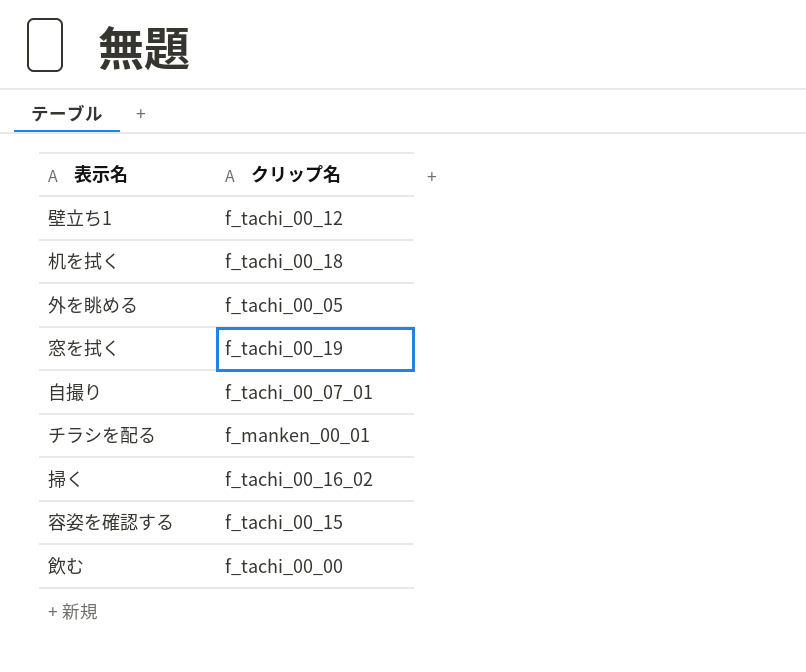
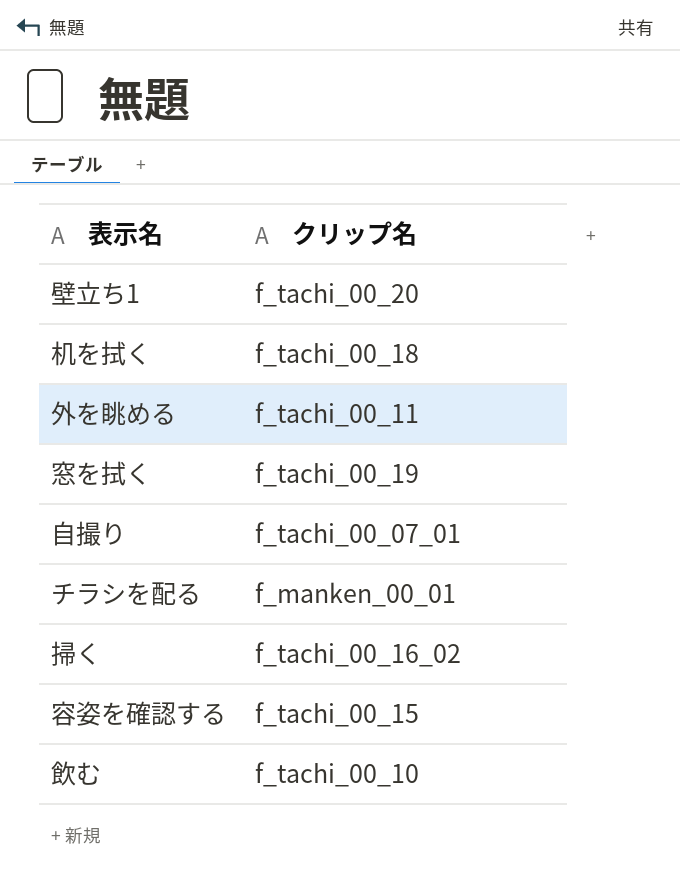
壁立ち1 | クリップ名: f_tachi_00_12 -> f_tachi_00_20
外を眺める | クリップ名: f_tachi_00_05 -> f_tachi_00_11
飲む | クリップ名: f_tachi_00_00 -> f_tachi_00_10

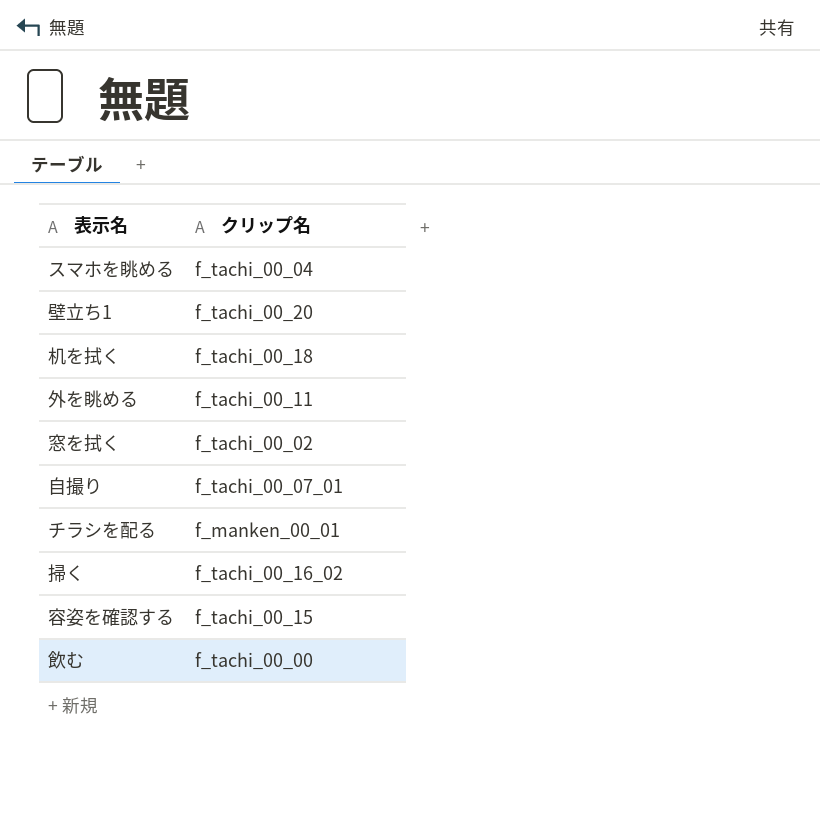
row スマホを眺める: none -> f_tachi_00_04
窓を拭く | クリップ名: f_tachi_00_19 -> f_tachi_00_02
飲む | クリップ名: f_tachi_00_10 -> f_tachi_00_00

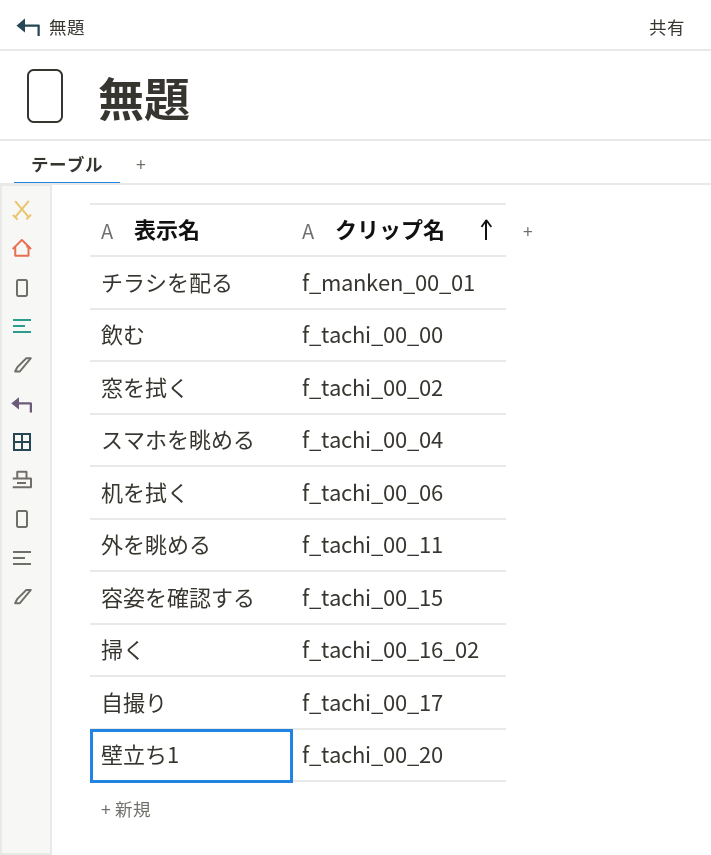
row order: none -> クリップ名 ascending
机を拭く | クリップ名: f_tachi_00_18 -> f_tachi_00_06
自撮り | クリップ名: f_tachi_00_07_01 -> f_tachi_00_17

